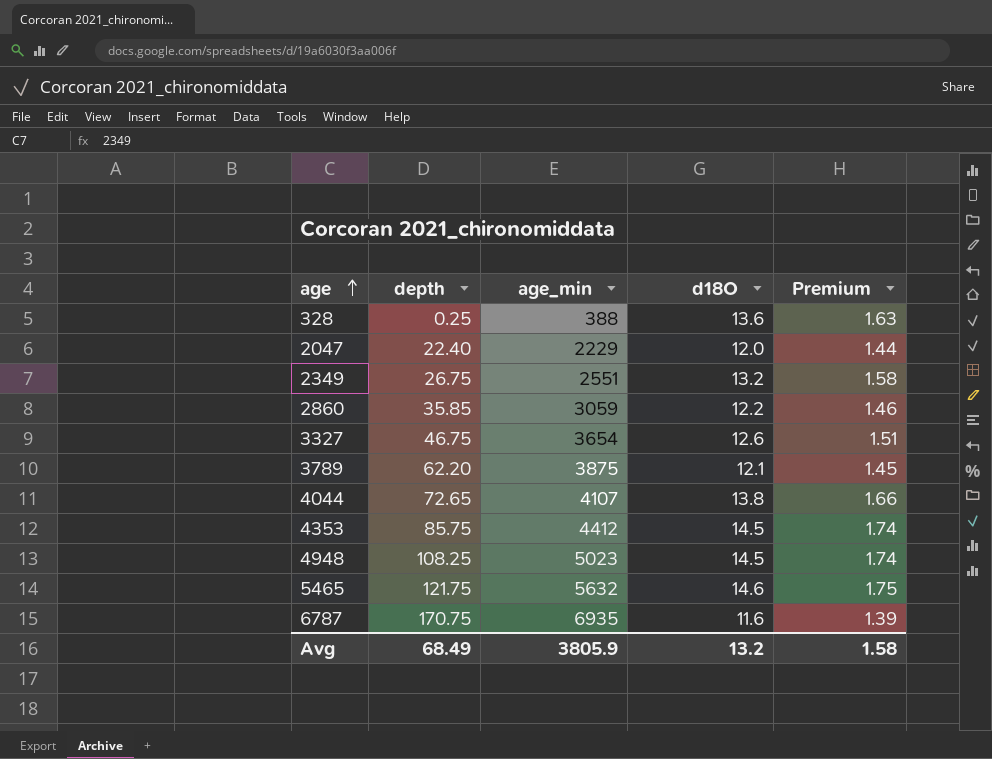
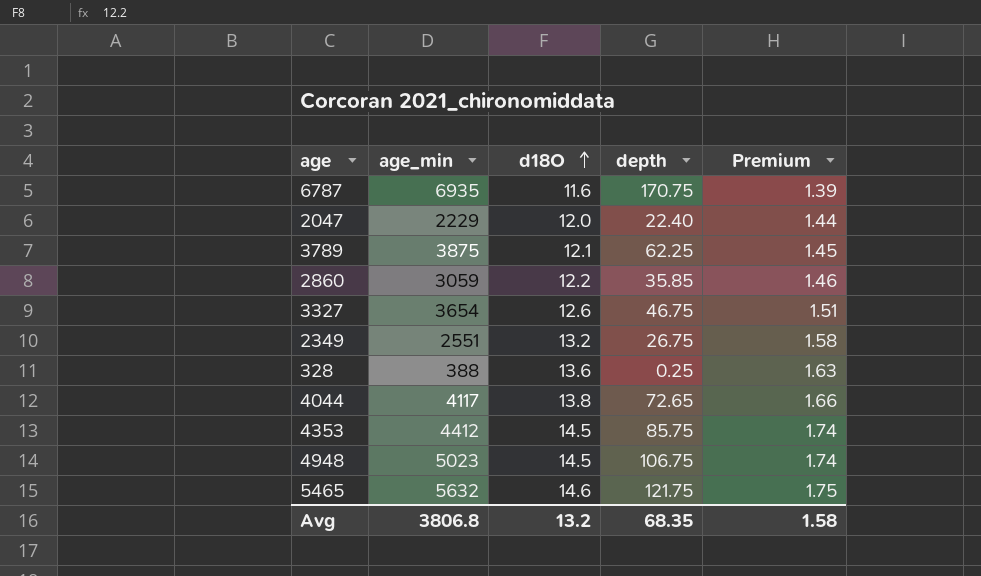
row order: age ascending -> d18O ascending
column depth | position: 2 -> 4
3789 | depth: 62.20 -> 62.25
4044 | age_min: 4107 -> 4117
4948 | depth: 108.25 -> 106.75
Avg | age_min: 3805.9 -> 3806.8
Avg | depth: 68.49 -> 68.35

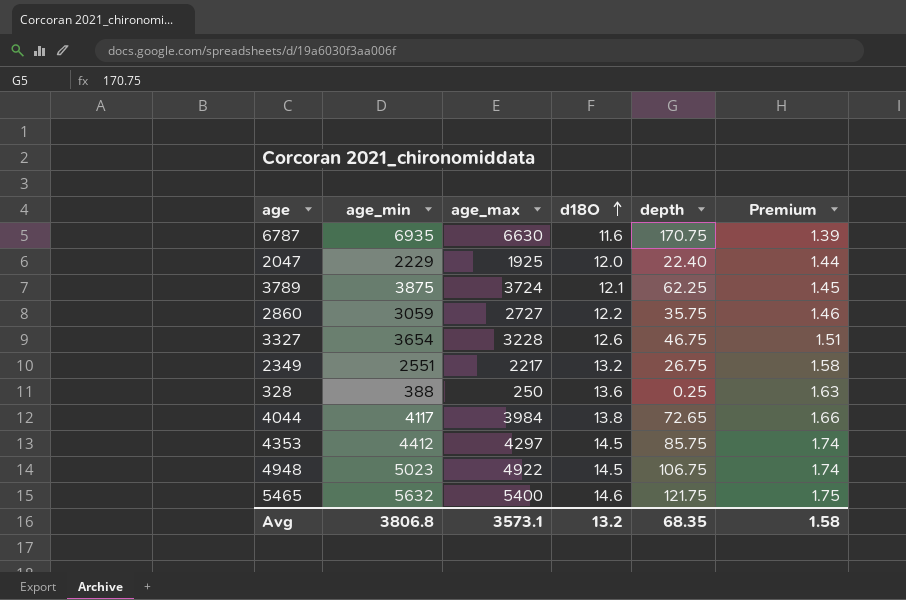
column age_max | position: none -> 3
2860 | depth: 35.85 -> 35.75

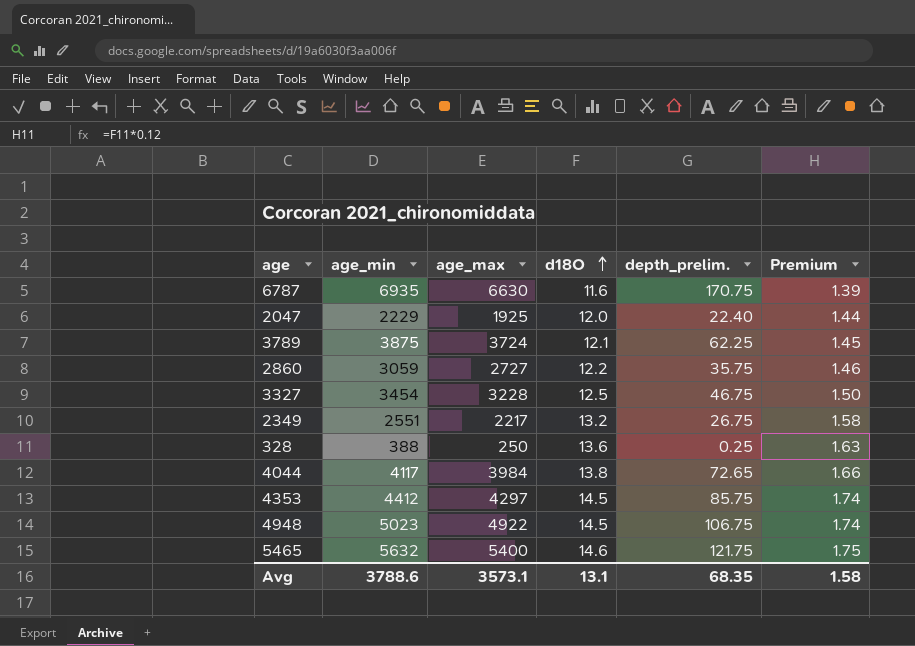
column name: depth -> depth_prelim.
3327 | age_min: 3654 -> 3454
3327 | d18O: 12.6 -> 12.5
3327 | Premium: 1.51 -> 1.50
Avg | age_min: 3806.8 -> 3788.6
Avg | d18O: 13.2 -> 13.1

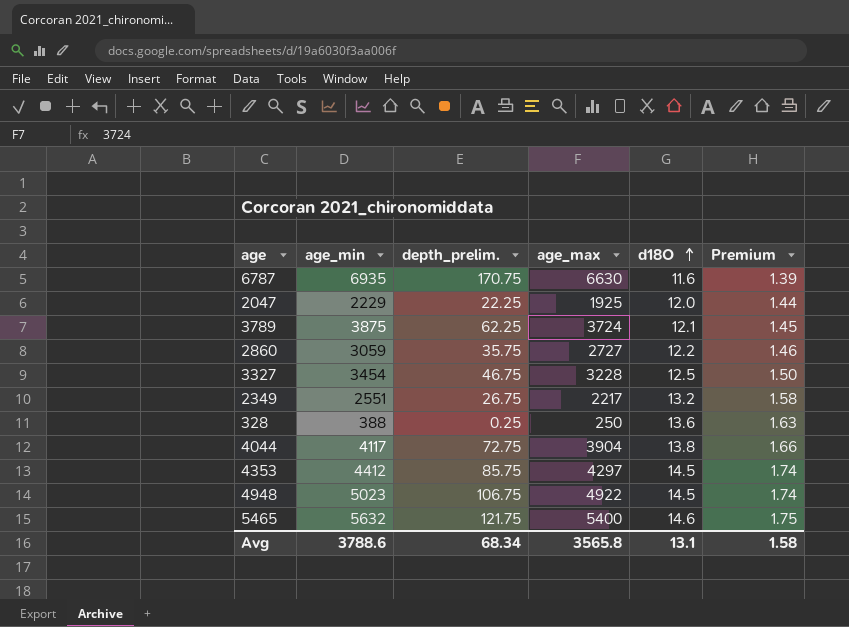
column depth_prelim. | position: 5 -> 3
2047 | depth_prelim.: 22.40 -> 22.25
4044 | depth_prelim.: 72.65 -> 72.75
4044 | age_max: 3984 -> 3904
Avg | depth_prelim.: 68.35 -> 68.34
Avg | age_max: 3573.1 -> 3565.8

